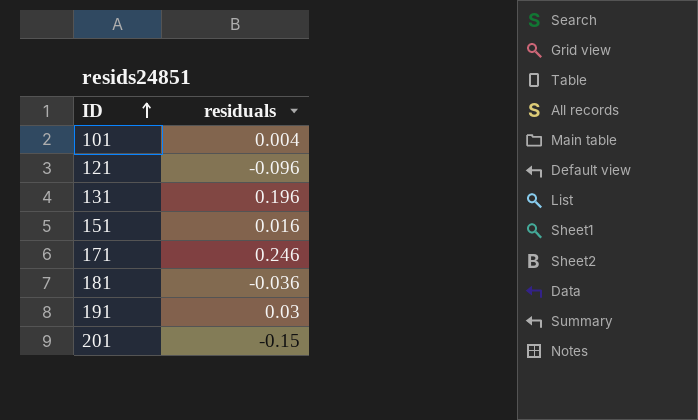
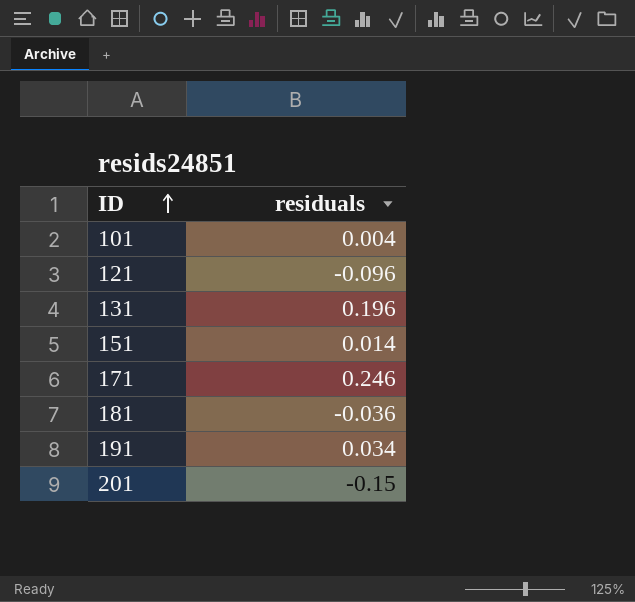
151 | residuals: 0.016 -> 0.014
191 | residuals: 0.03 -> 0.034

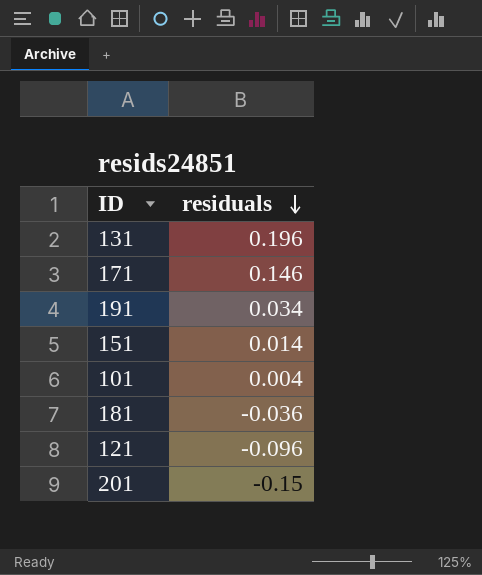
row order: ID ascending -> residuals descending
171 | residuals: 0.246 -> 0.146

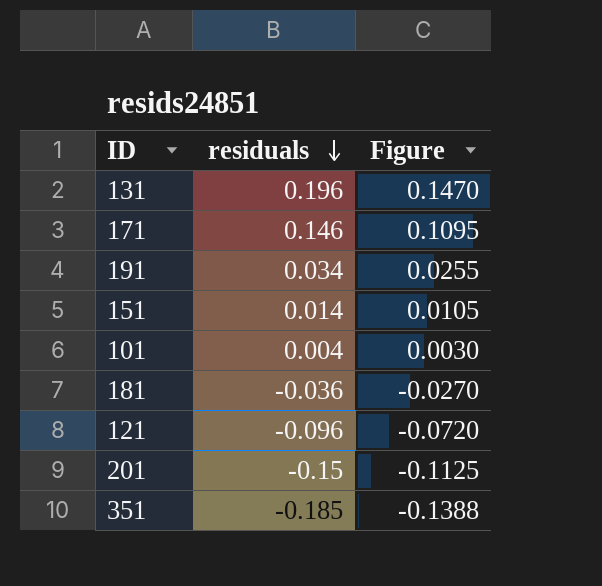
column Figure | formula: none -> [residuals] * 0.75
row 351: none -> -0.185 | -0.1388

